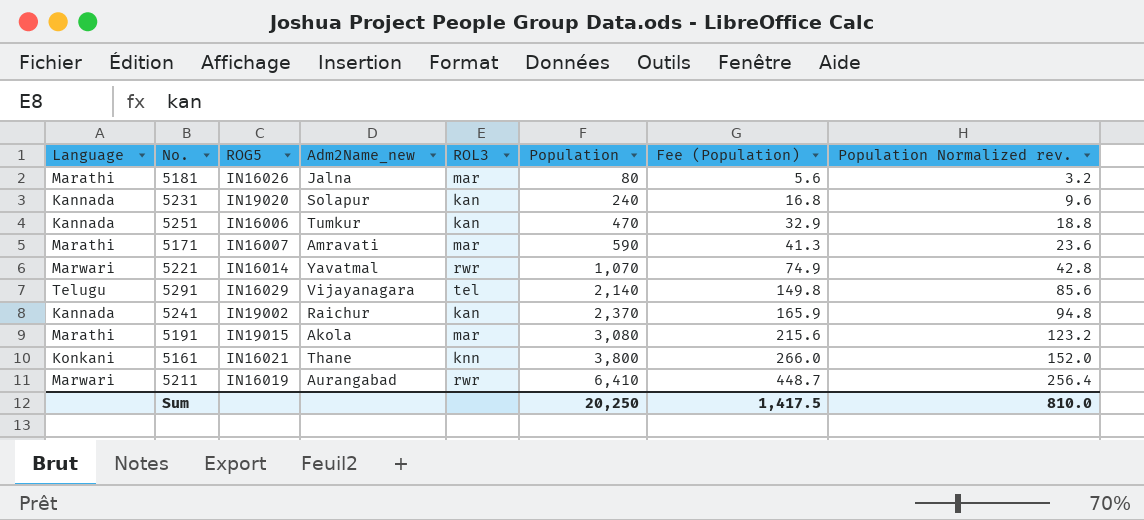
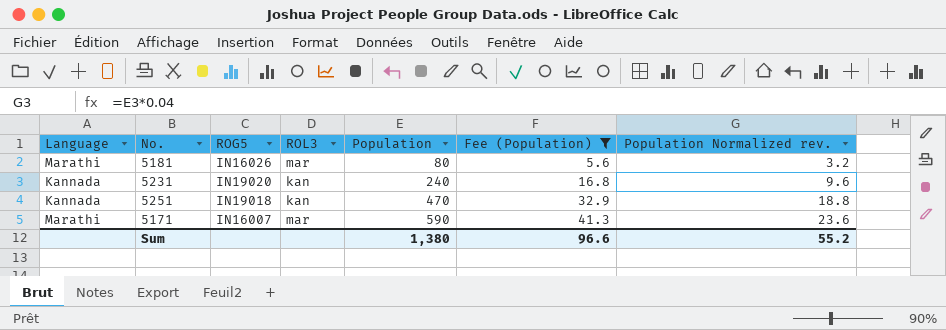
filter: none -> Fee (Population) <= 41.3
column Adm2Name_new | position: 4 -> none
5251 | ROG5: IN16006 -> IN19018
Sum | Population: 20,250 -> 1,380
Sum | Fee (Population): 1,417.5 -> 96.6
Sum | Population Normalized rev.: 810.0 -> 55.2

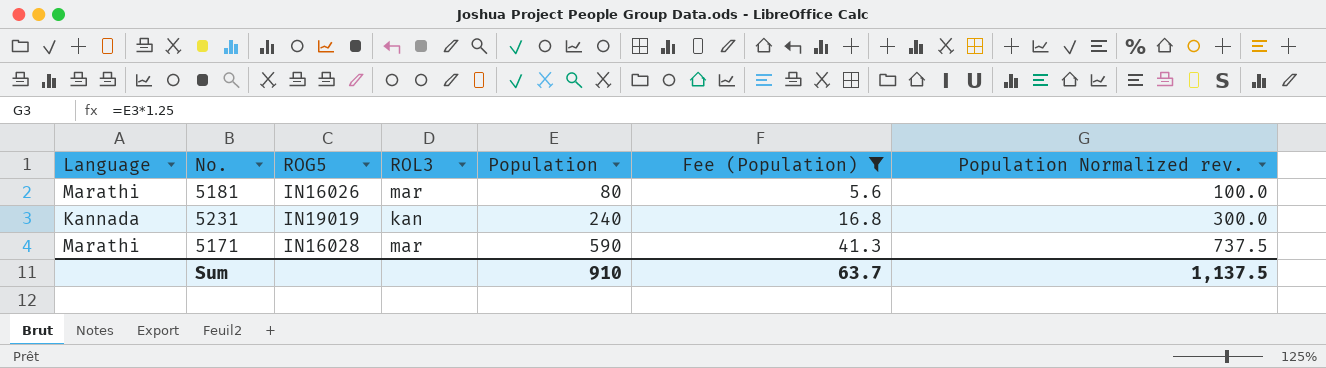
column Population Normalized rev. | formula: [Population] * 0.04 -> [Population] * 1.25
row 5251: Kannada | IN19018 | kan | 470 | 32.9 | 18.8 -> none
5231 | ROG5: IN19020 -> IN19019
5171 | ROG5: IN16007 -> IN16028
Sum | Population: 1,380 -> 910
Sum | Fee (Population): 96.6 -> 63.7
Sum | Population Normalized rev.: 55.2 -> 1,137.5

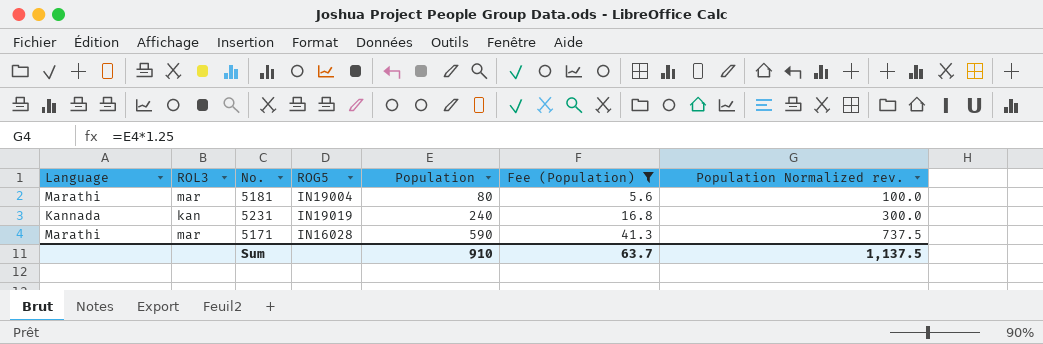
column ROL3 | position: 4 -> 2
5181 | ROG5: IN16026 -> IN19004

